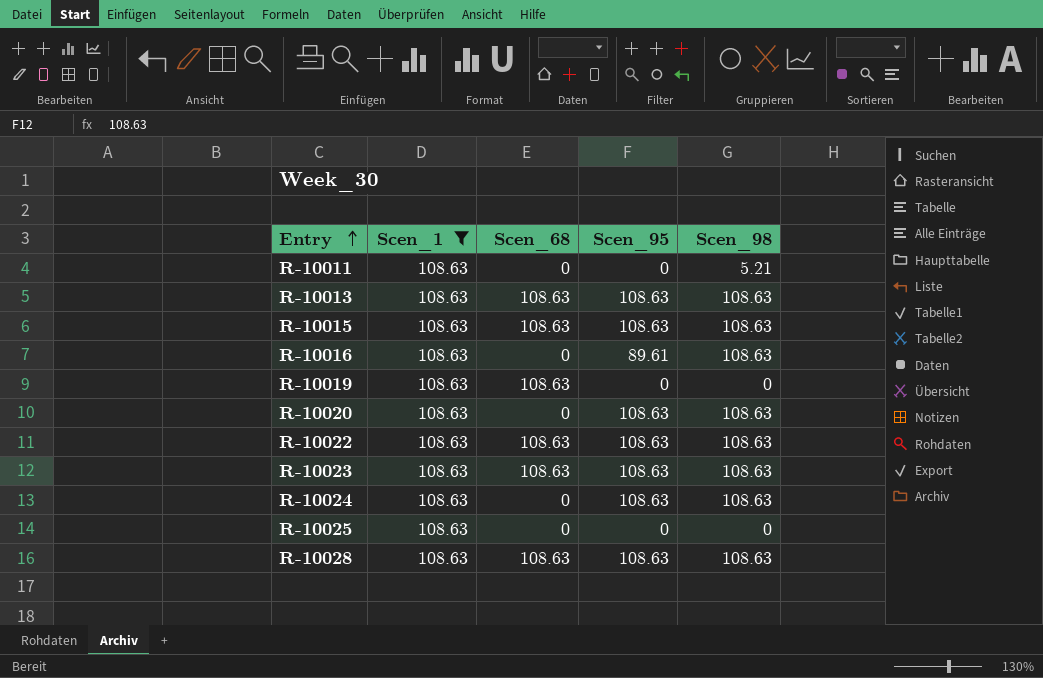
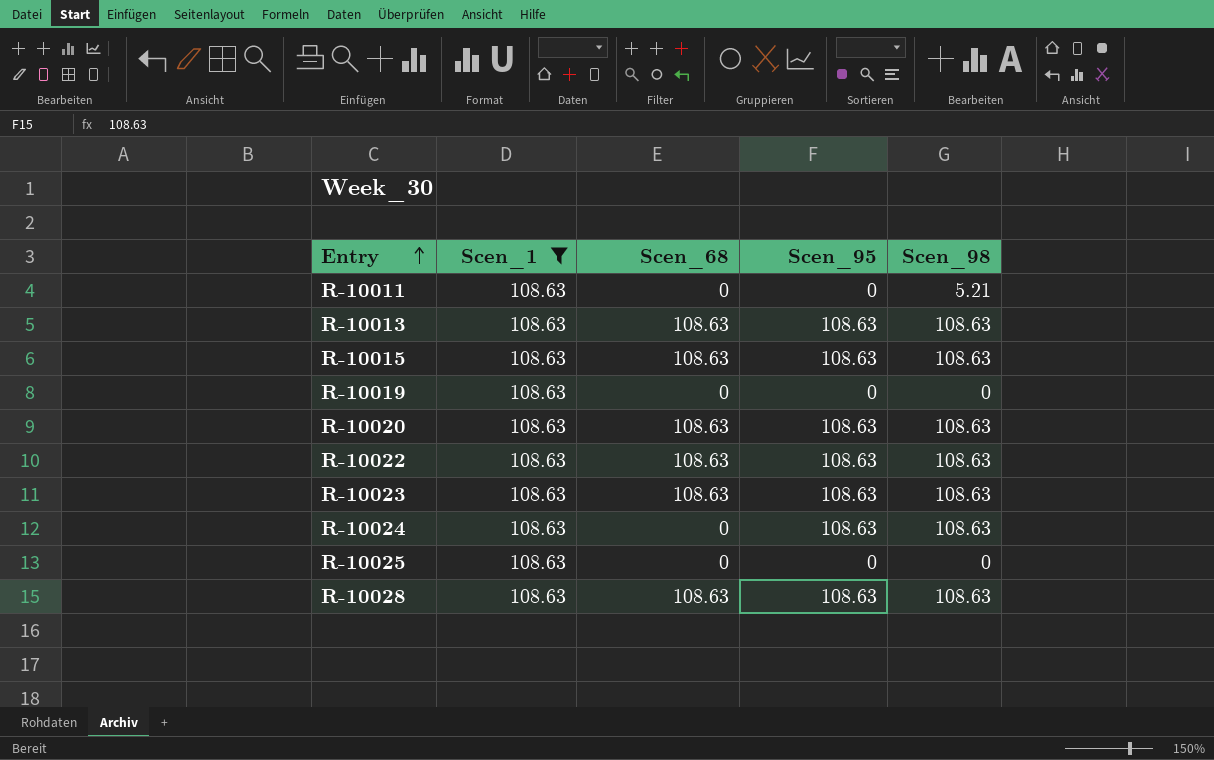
row R-10016: 108.63 | 0 | 89.61 | 108.63 -> none
R-10019 | Scen_68: 108.63 -> 0
R-10020 | Scen_68: 0 -> 108.63

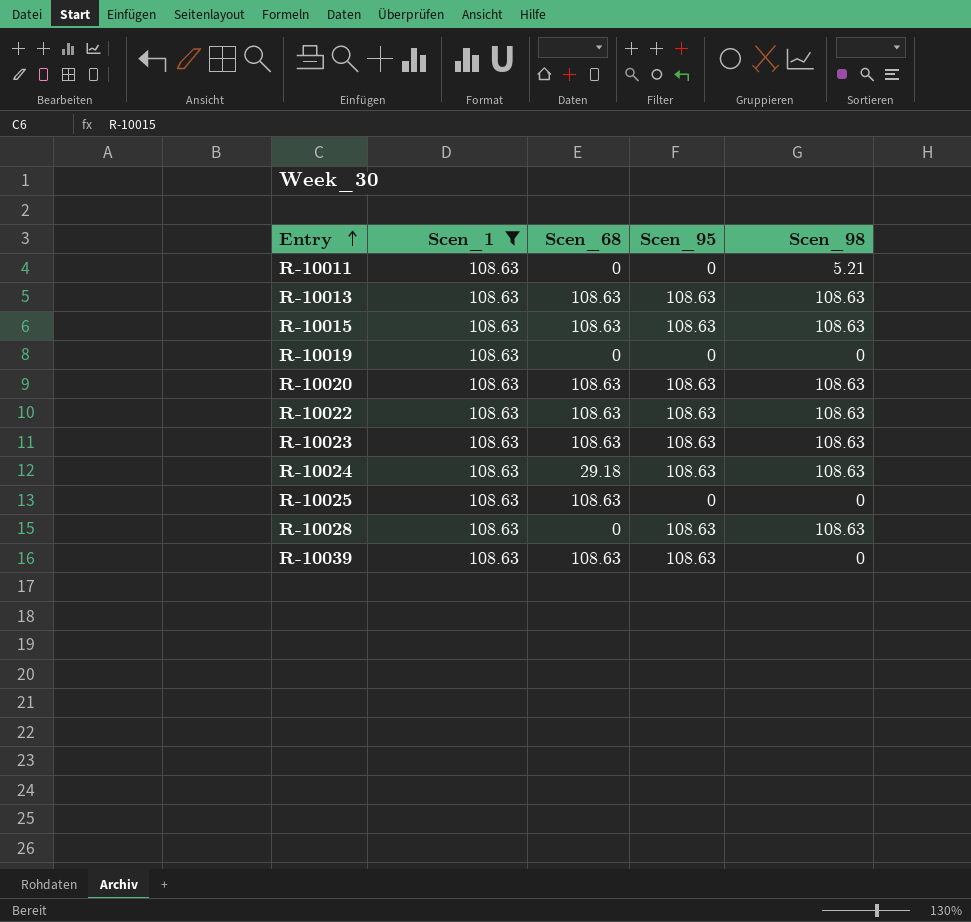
R-10024 | Scen_68: 0 -> 29.18
R-10025 | Scen_68: 0 -> 108.63
R-10028 | Scen_68: 108.63 -> 0
row R-10039: none -> 108.63 | 108.63 | 108.63 | 0

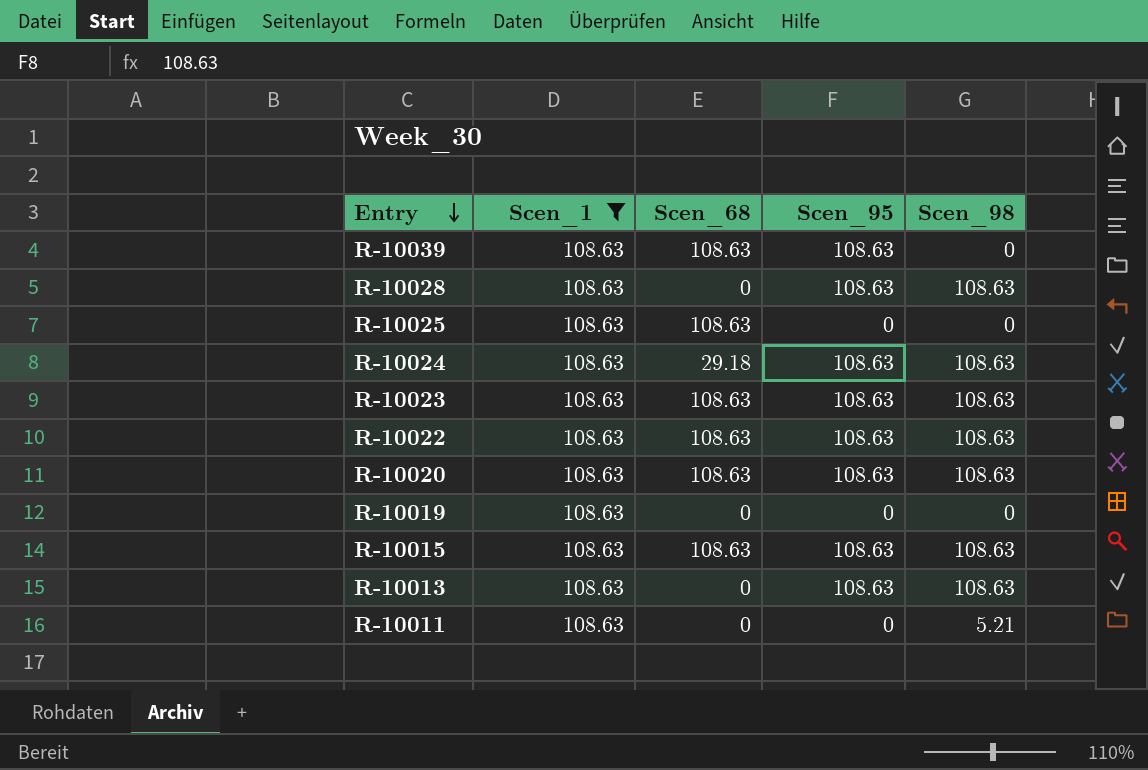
row order: Entry ascending -> Entry descending
R-10013 | Scen_68: 108.63 -> 0

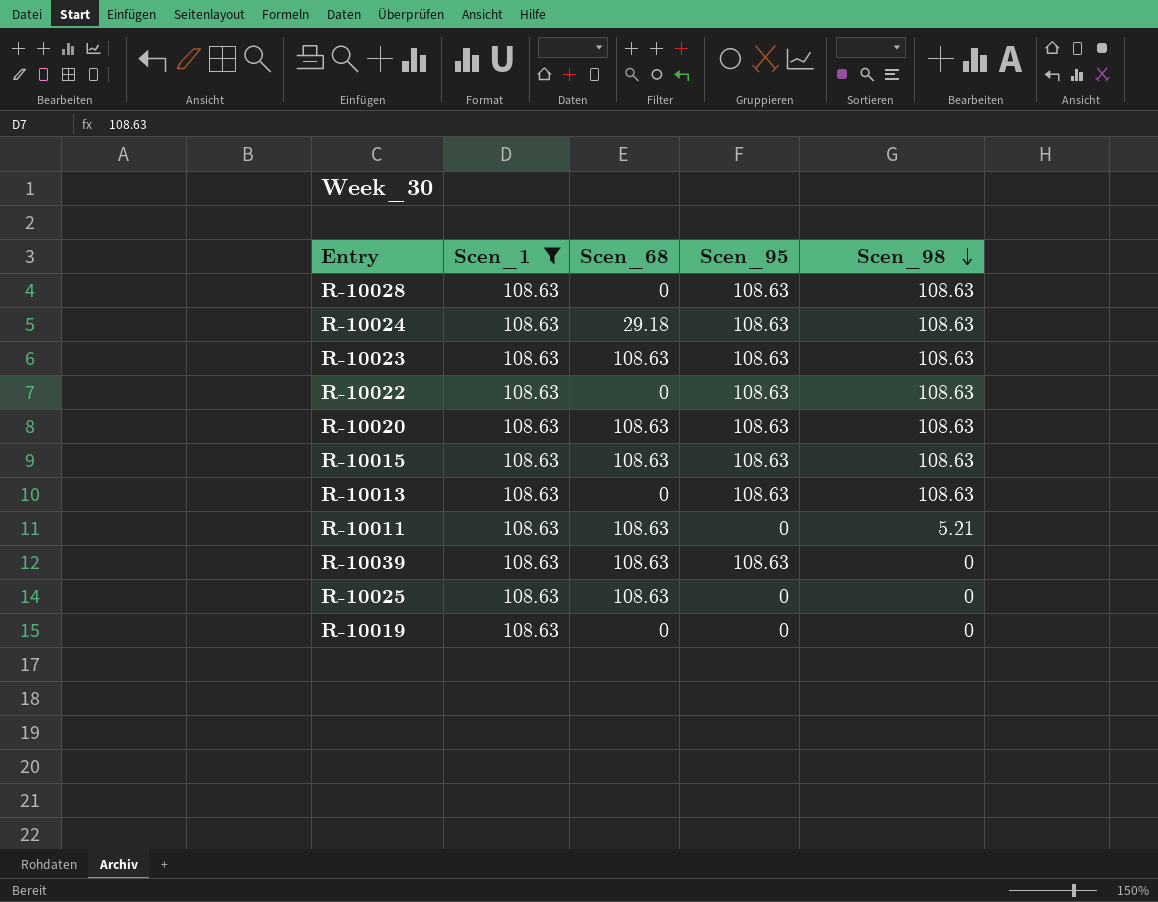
row order: Entry descending -> Scen_98 descending
R-10022 | Scen_68: 108.63 -> 0
R-10011 | Scen_68: 0 -> 108.63

